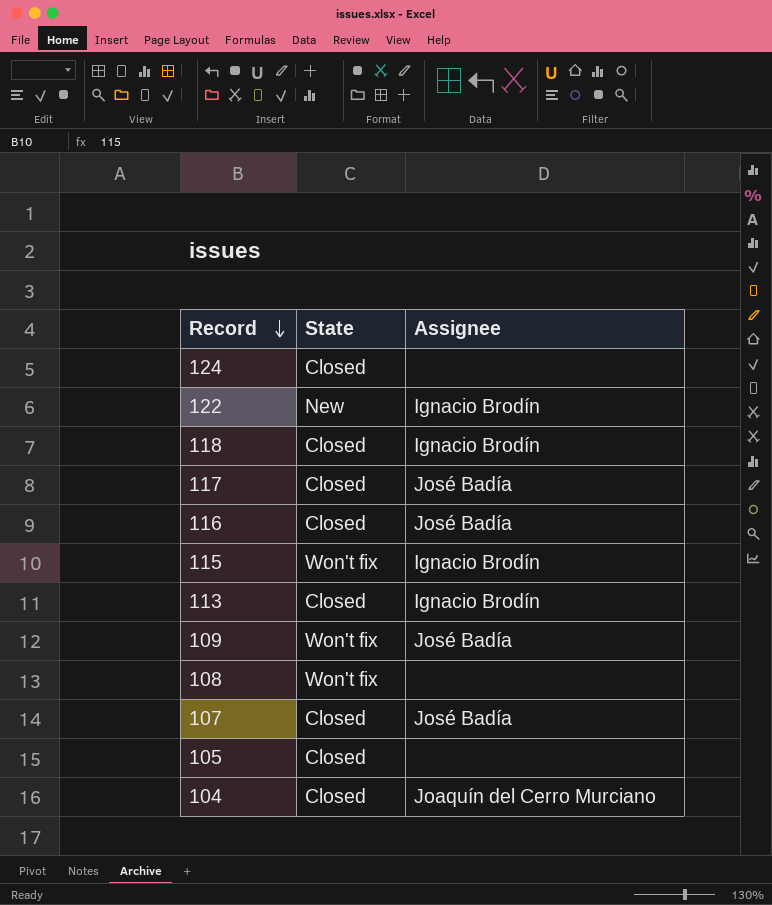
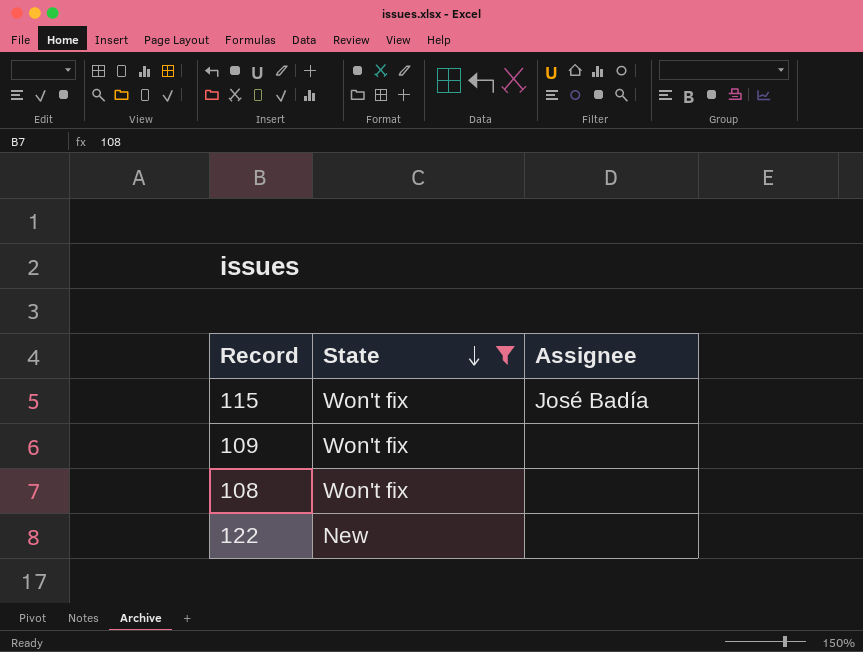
filter: none -> State != Closed
row order: Record descending -> State descending
115 | Assignee: Ignacio Brodín -> José Badía
109 | Assignee: José Badía -> none
122 | Assignee: Ignacio Brodín -> none

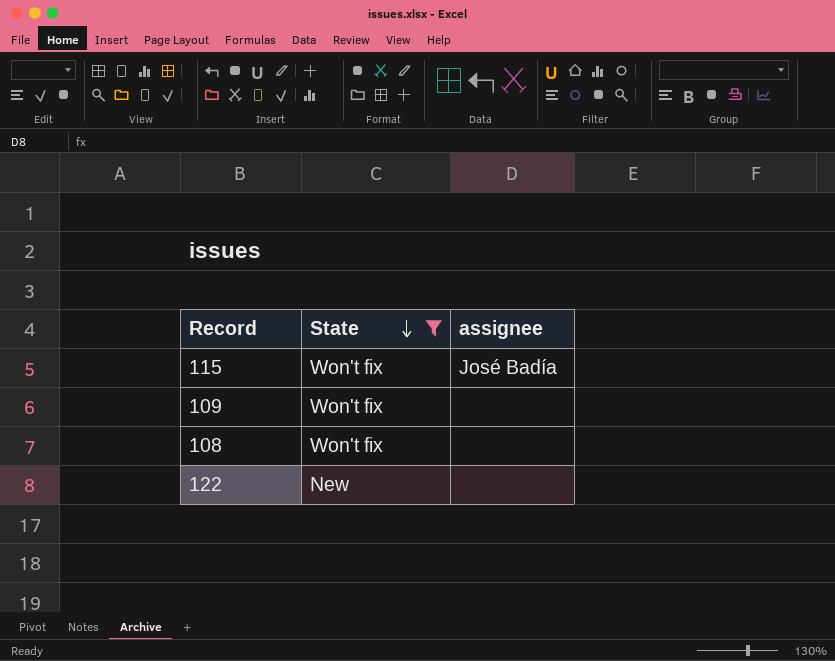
column name: Assignee -> assignee

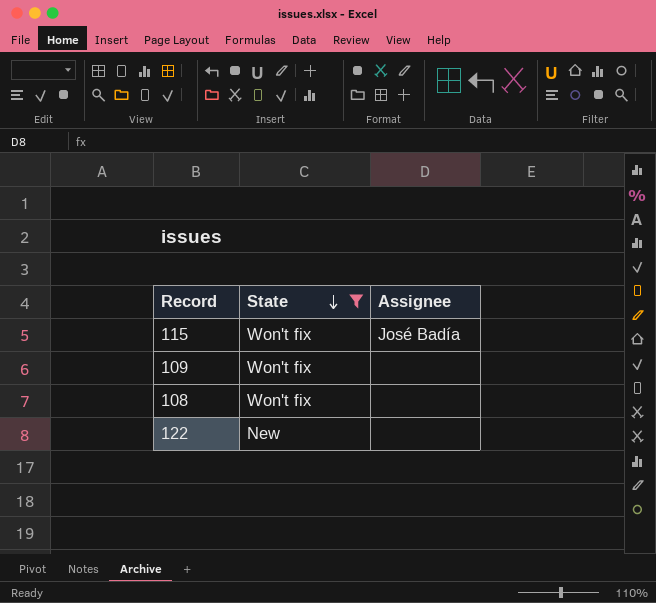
column name: assignee -> Assignee

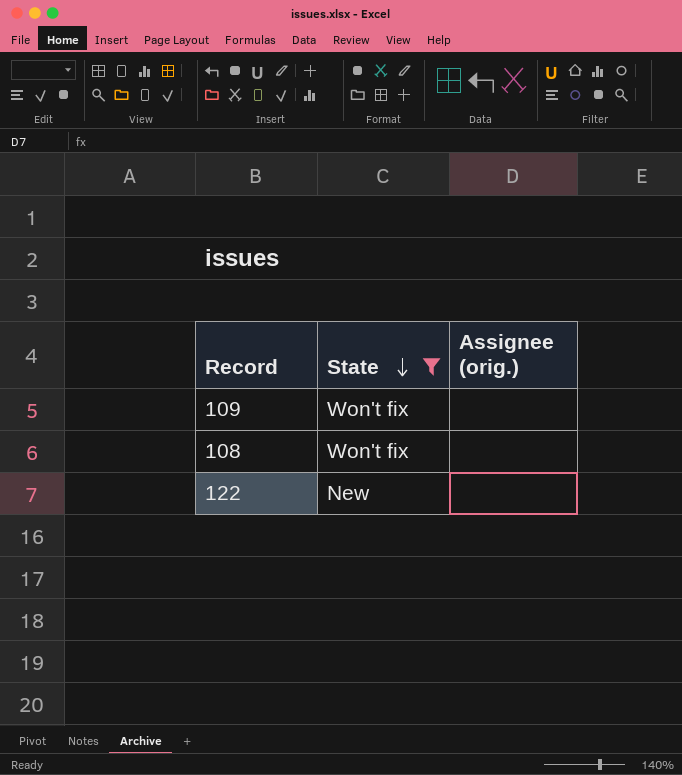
column name: Assignee -> Assignee (orig.)
row 115: Won't fix | José Badía -> none

